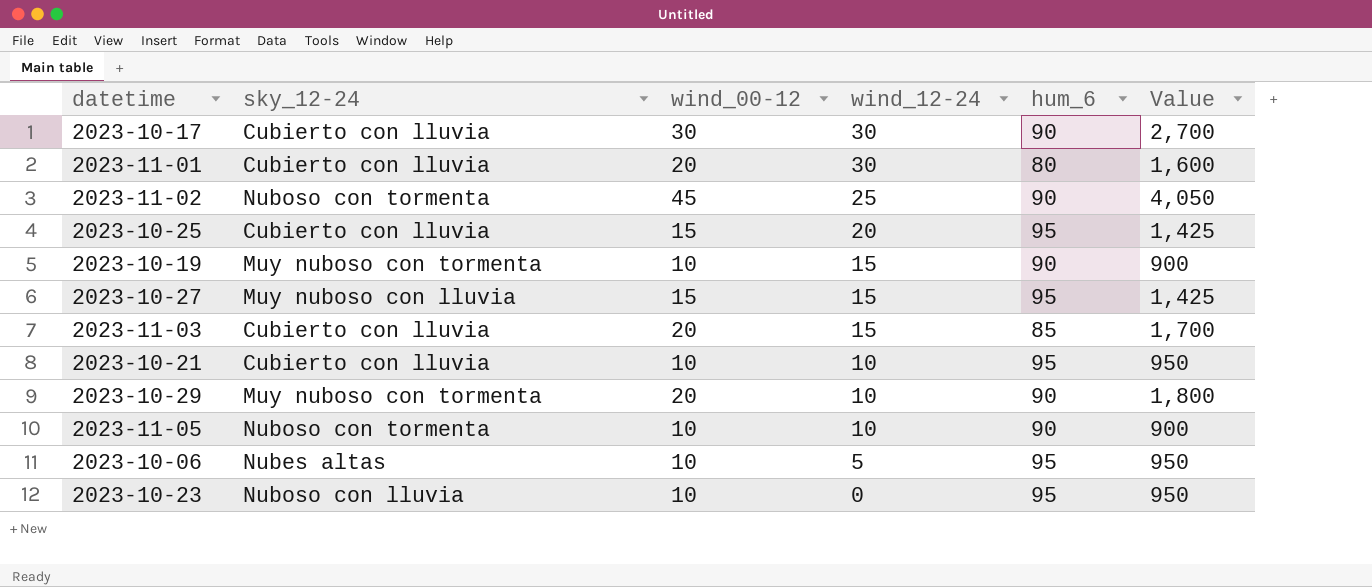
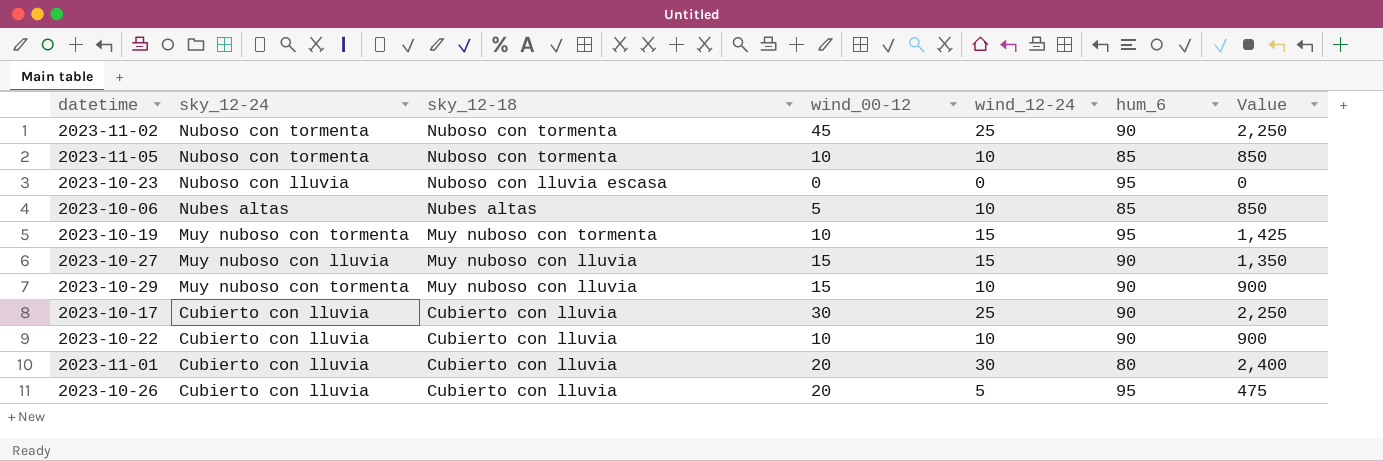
row order: wind_12-24 descending -> sky_12-18 descending
column sky_12-18 | position: none -> 3
column Value | formula: [wind_00-12] * [hum_6] -> [wind_12-24] * [hum_6]
row 2023-10-25: Cubierto con lluvia | 15 | 20 | 95 | 1,425 -> none
row 2023-11-03: Cubierto con lluvia | 20 | 15 | 85 | 1,700 -> none
row 2023-10-21: Cubierto con lluvia | 10 | 10 | 95 | 950 -> none
2023-11-05 | hum_6: 90 -> 85
2023-10-23 | wind_00-12: 10 -> 0
2023-10-06 | wind_00-12: 10 -> 5
2023-10-06 | wind_12-24: 5 -> 10
2023-10-06 | hum_6: 95 -> 85
2023-10-19 | hum_6: 90 -> 95
2023-10-27 | hum_6: 95 -> 90
2023-10-29 | wind_00-12: 20 -> 15
2023-10-17 | wind_12-24: 30 -> 25
row 2023-10-22: none -> Cubierto con lluvia | Cubierto con lluvia | 10 | 10 | 90 | 900
row 2023-10-26: none -> Cubierto con lluvia | Cubierto con lluvia | 20 | 5 | 95 | 475

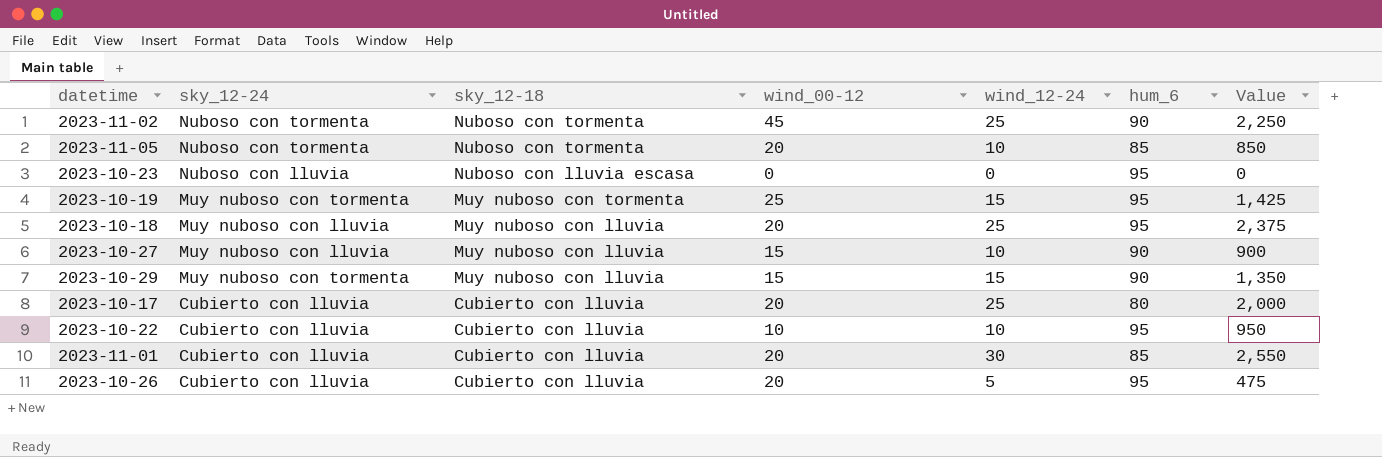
row 2023-10-06: Nubes altas | Nubes altas | 5 | 10 | 85 | 850 -> none
2023-11-05 | wind_00-12: 10 -> 20
2023-10-19 | wind_00-12: 10 -> 25
row 2023-10-18: none -> Muy nuboso con lluvia | Muy nuboso con lluvia | 20 | 25 | 95 | 2,375
2023-10-27 | wind_12-24: 15 -> 10
2023-10-27 | Value: 1,350 -> 900
2023-10-29 | wind_12-24: 10 -> 15
2023-10-29 | Value: 900 -> 1,350
2023-10-17 | wind_00-12: 30 -> 20
2023-10-17 | hum_6: 90 -> 80
2023-10-17 | Value: 2,250 -> 2,000
2023-10-22 | hum_6: 90 -> 95
2023-10-22 | Value: 900 -> 950
2023-11-01 | hum_6: 80 -> 85
2023-11-01 | Value: 2,400 -> 2,550

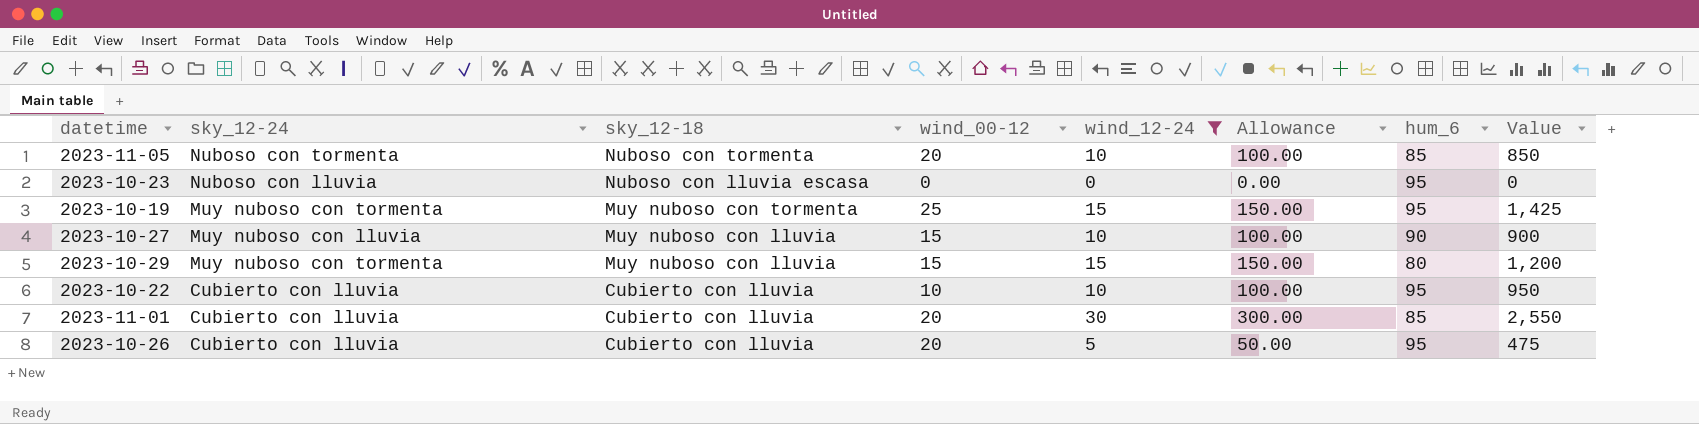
filter: none -> wind_12-24 != 25
column Allowance | formula: none -> [wind_12-24] * 10
2023-10-29 | hum_6: 90 -> 80
2023-10-29 | Value: 1,350 -> 1,200

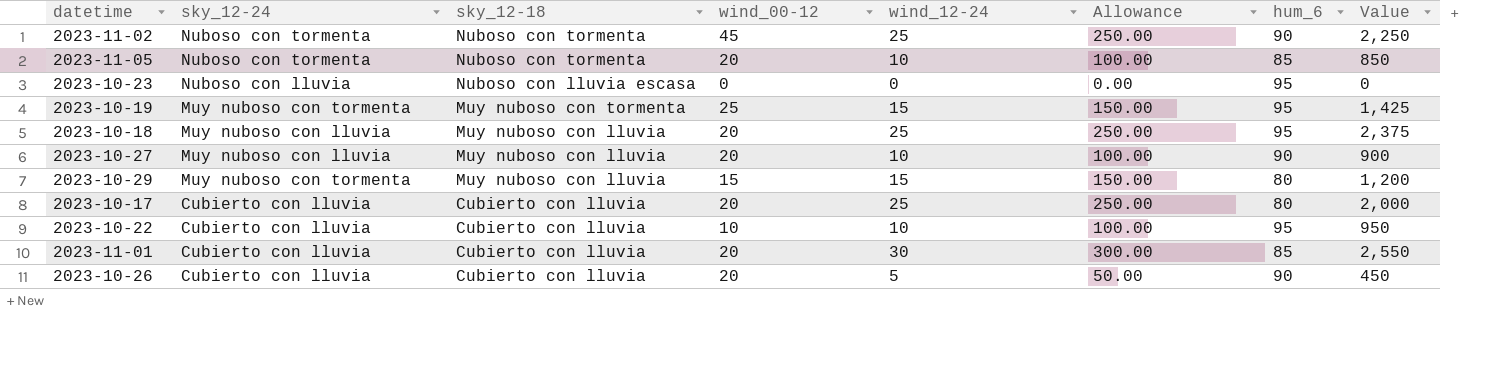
filter: wind_12-24 != 25 -> none
2023-10-27 | wind_00-12: 15 -> 20
2023-10-26 | hum_6: 95 -> 90
2023-10-26 | Value: 475 -> 450

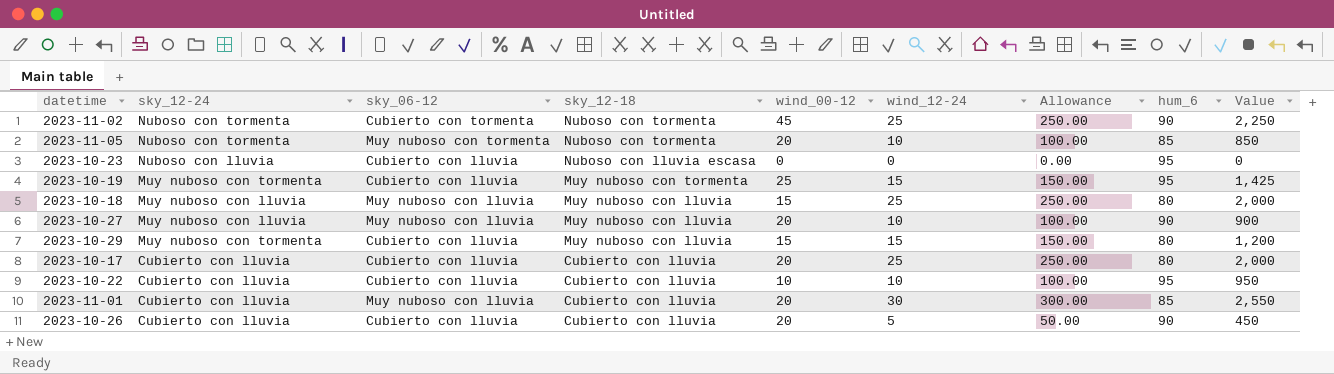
column sky_06-12 | position: none -> 3
2023-10-18 | wind_00-12: 20 -> 15
2023-10-18 | hum_6: 95 -> 80
2023-10-18 | Value: 2,375 -> 2,000

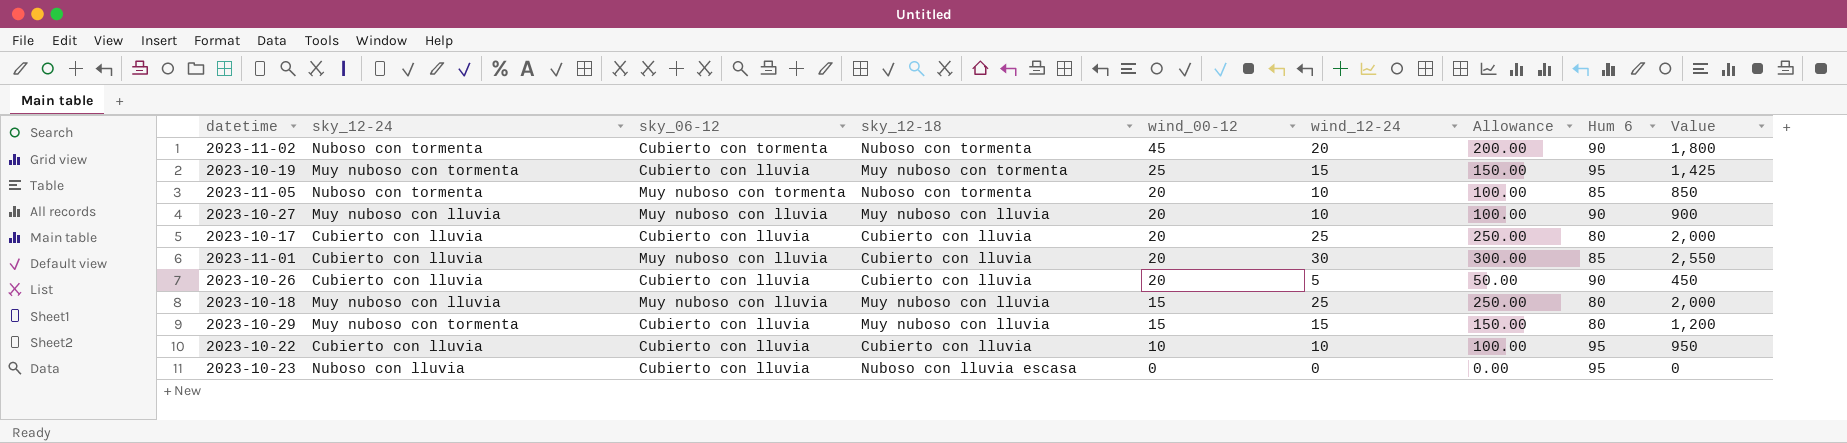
row order: sky_12-18 descending -> wind_00-12 descending
column name: hum_6 -> Hum 6
2023-11-02 | wind_12-24: 25 -> 20
2023-11-02 | Allowance: 250.00 -> 200.00
2023-11-02 | Value: 2,250 -> 1,800

